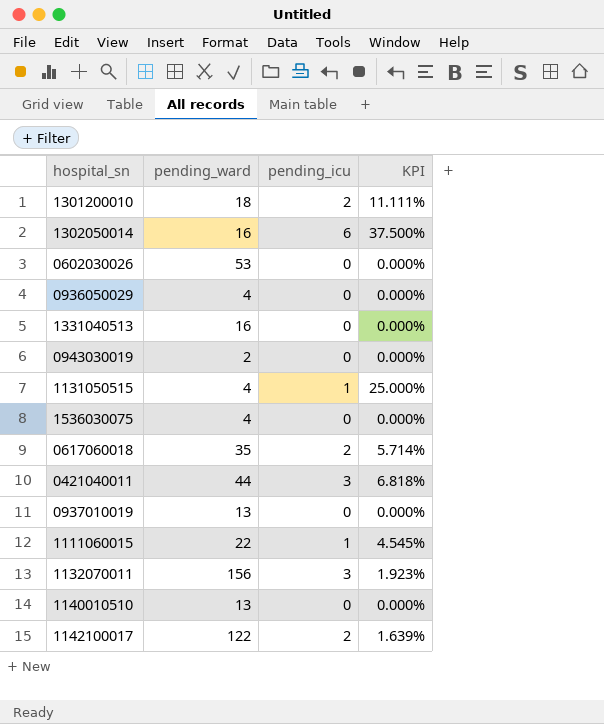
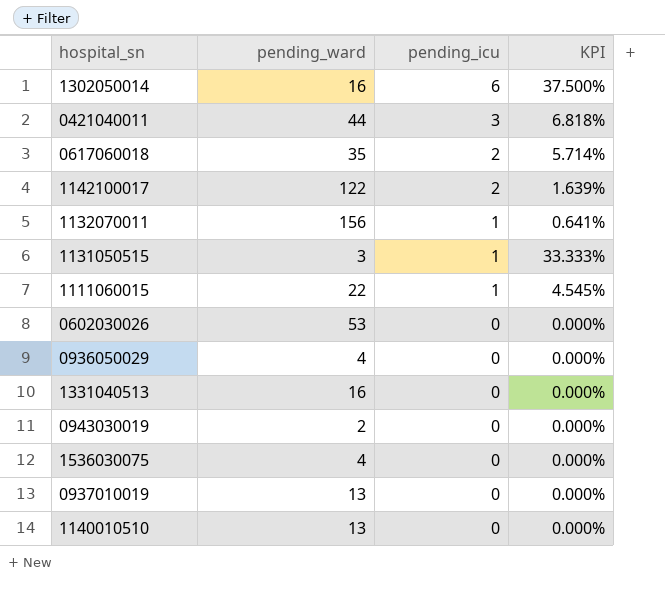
row order: none -> pending_icu descending
row 1301200010: 18 | 2 | 11.111% -> none
1132070011 | pending_icu: 3 -> 1
1132070011 | KPI: 1.923% -> 0.641%
1131050515 | pending_ward: 4 -> 3
1131050515 | KPI: 25.000% -> 33.333%

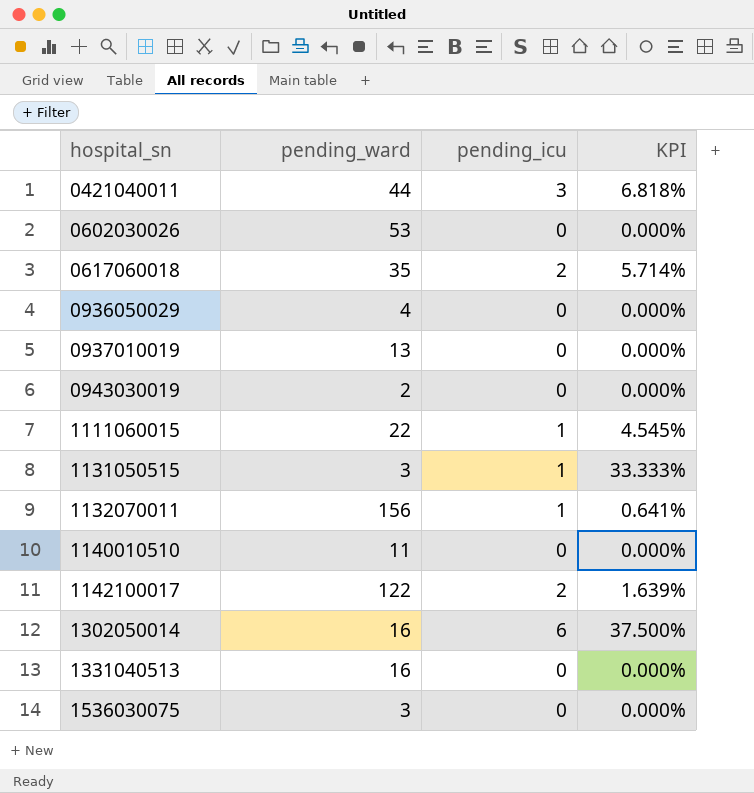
row order: pending_icu descending -> hospital_sn ascending
1140010510 | pending_ward: 13 -> 11
1536030075 | pending_ward: 4 -> 3

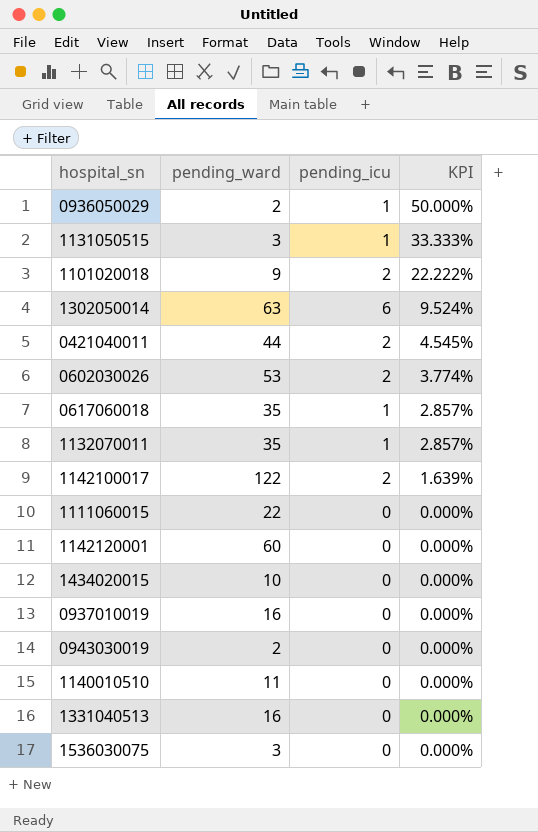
row order: hospital_sn ascending -> KPI descending
0936050029 | pending_ward: 4 -> 2
0936050029 | pending_icu: 0 -> 1
0936050029 | KPI: 0.000% -> 50.000%
row 1101020018: none -> 9 | 2 | 22.222%
1302050014 | pending_ward: 16 -> 63
1302050014 | KPI: 37.500% -> 9.524%
0421040011 | pending_icu: 3 -> 2
0421040011 | KPI: 6.818% -> 4.545%
0602030026 | pending_icu: 0 -> 2
0602030026 | KPI: 0.000% -> 3.774%
0617060018 | pending_icu: 2 -> 1
0617060018 | KPI: 5.714% -> 2.857%
1132070011 | pending_ward: 156 -> 35
1132070011 | KPI: 0.641% -> 2.857%
1111060015 | pending_icu: 1 -> 0
1111060015 | KPI: 4.545% -> 0.000%
row 1142120001: none -> 60 | 0 | 0.000%
row 1434020015: none -> 10 | 0 | 0.000%
0937010019 | pending_ward: 13 -> 16

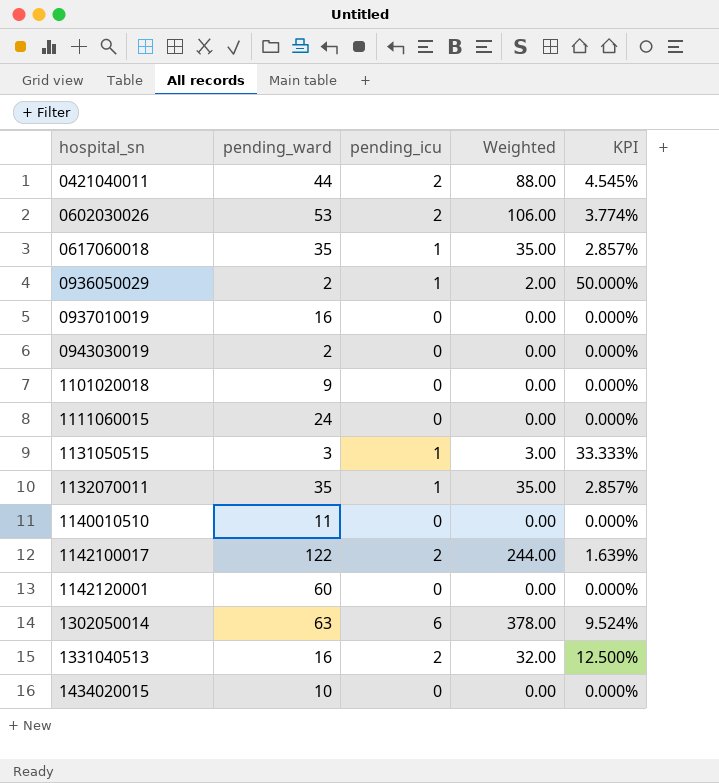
row order: KPI descending -> hospital_sn ascending
column Weighted | formula: none -> [pending_ward] * [pending_icu]
row 1536030075: 3 | 0 | 0.000% -> none
1101020018 | pending_icu: 2 -> 0
1101020018 | KPI: 22.222% -> 0.000%
1111060015 | pending_ward: 22 -> 24
1331040513 | pending_icu: 0 -> 2
1331040513 | KPI: 0.000% -> 12.500%

